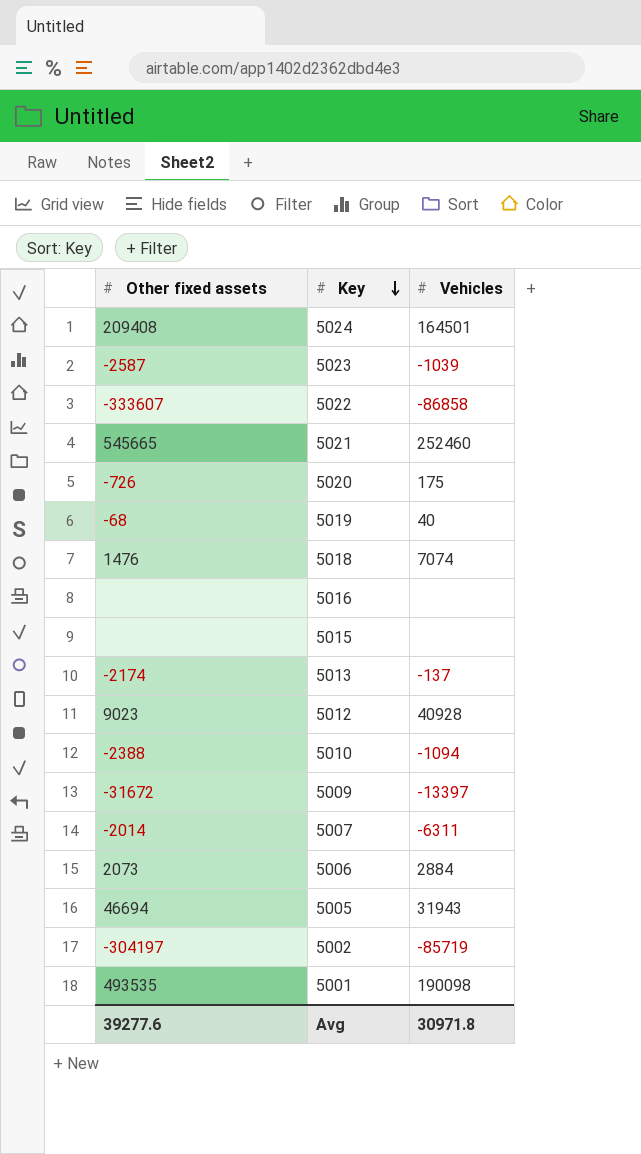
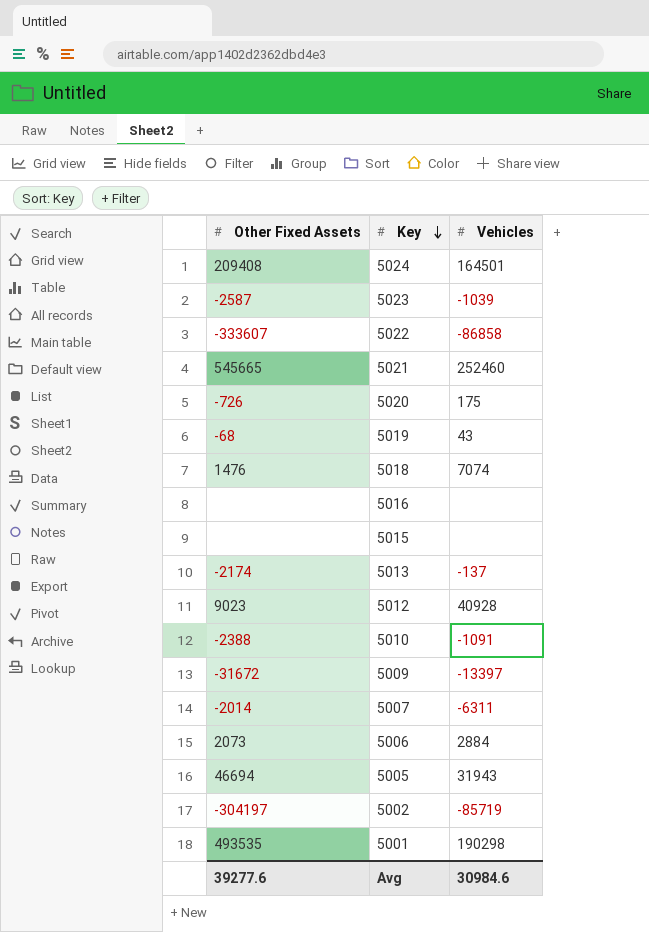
column name: Other fixed assets -> Other Fixed Assets
5019 | Vehicles: 40 -> 43
5010 | Vehicles: -1094 -> -1091
5001 | Vehicles: 190098 -> 190298
Avg | Vehicles: 30971.8 -> 30984.6

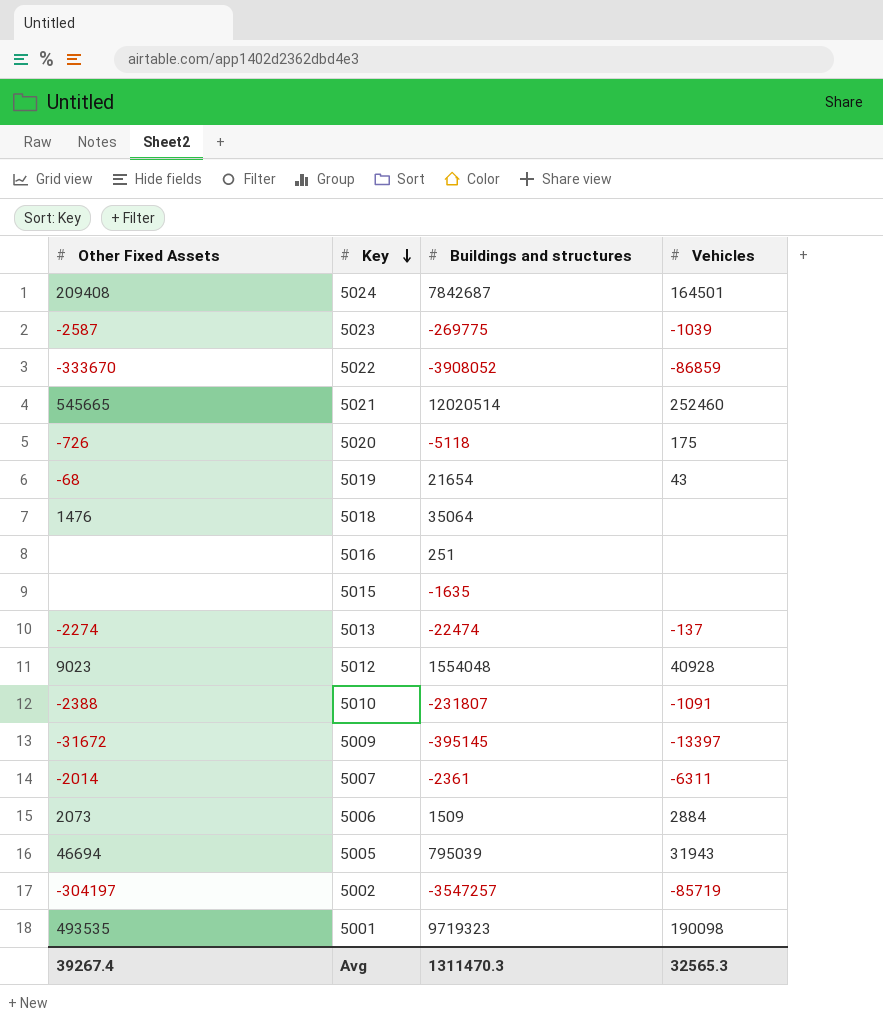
column Buildings and structures | position: none -> 3
5022 | Other Fixed Assets: -333607 -> -333670
5022 | Vehicles: -86858 -> -86859
5018 | Vehicles: 7074 -> none
5013 | Other Fixed Assets: -2174 -> -2274
5001 | Vehicles: 190298 -> 190098
Avg | Other Fixed Assets: 39277.6 -> 39267.4
Avg | Vehicles: 30984.6 -> 32565.3

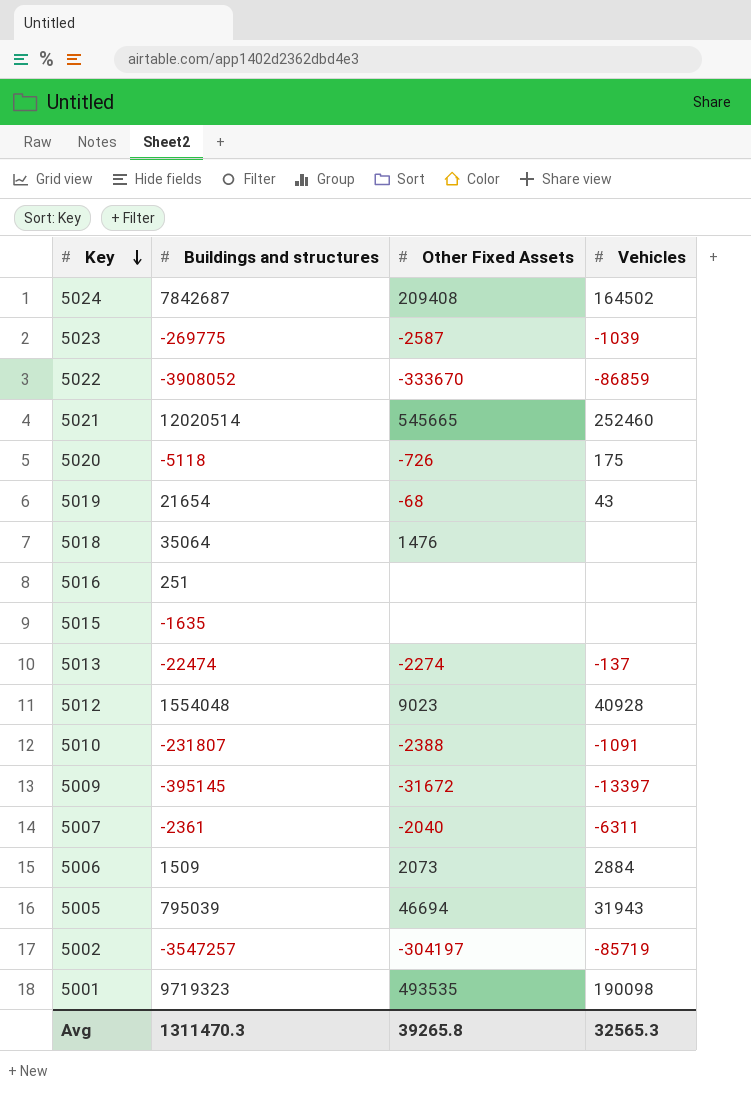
column Other Fixed Assets | position: 1 -> 3
5024 | Vehicles: 164501 -> 164502
5007 | Other Fixed Assets: -2014 -> -2040
Avg | Other Fixed Assets: 39267.4 -> 39265.8

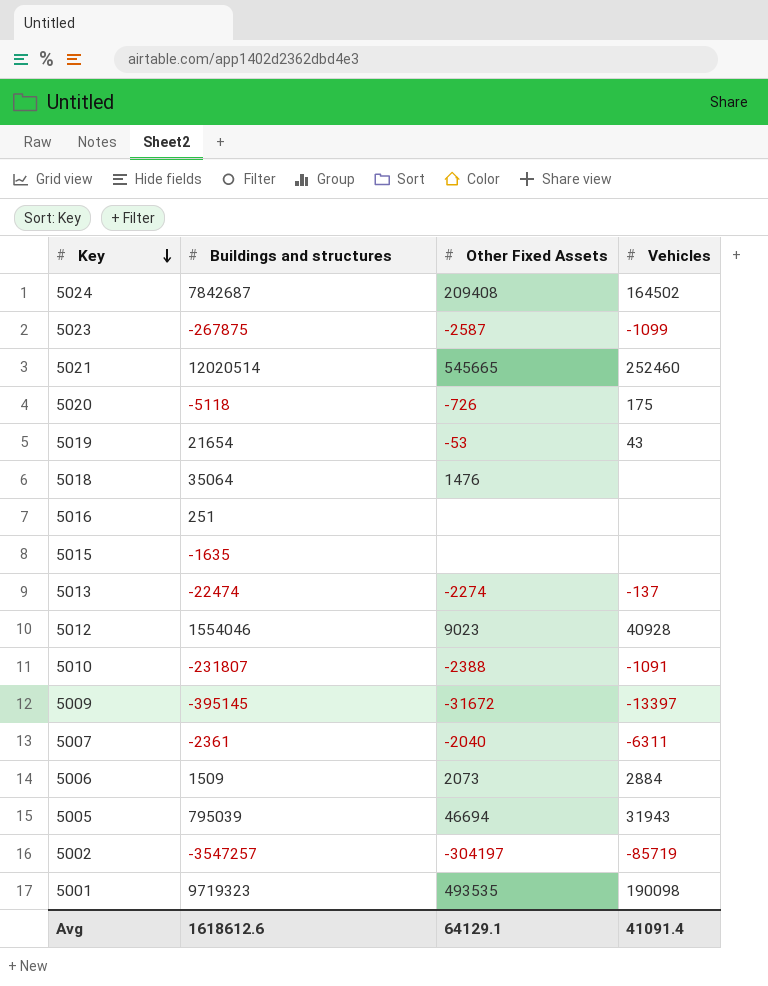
row 5022: -3908052 | -333670 | -86859 -> none
5023 | Buildings and structures: -269775 -> -267875
5023 | Vehicles: -1039 -> -1099
5019 | Other Fixed Assets: -68 -> -53
5012 | Buildings and structures: 1554048 -> 1554046
Avg | Buildings and structures: 1311470.3 -> 1618612.6
Avg | Other Fixed Assets: 39265.8 -> 64129.1
Avg | Vehicles: 32565.3 -> 41091.4

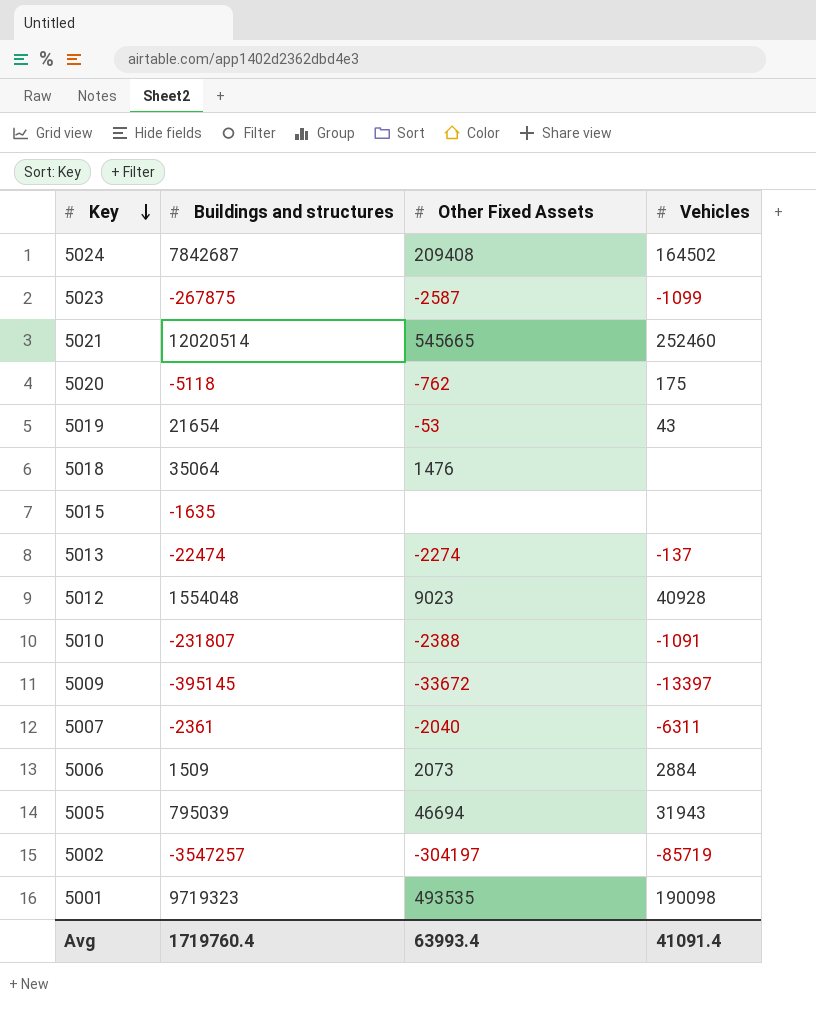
row 5016: 251 | none | none -> none
5020 | Other Fixed Assets: -726 -> -762
5012 | Buildings and structures: 1554046 -> 1554048
5009 | Other Fixed Assets: -31672 -> -33672
Avg | Buildings and structures: 1618612.6 -> 1719760.4
Avg | Other Fixed Assets: 64129.1 -> 63993.4

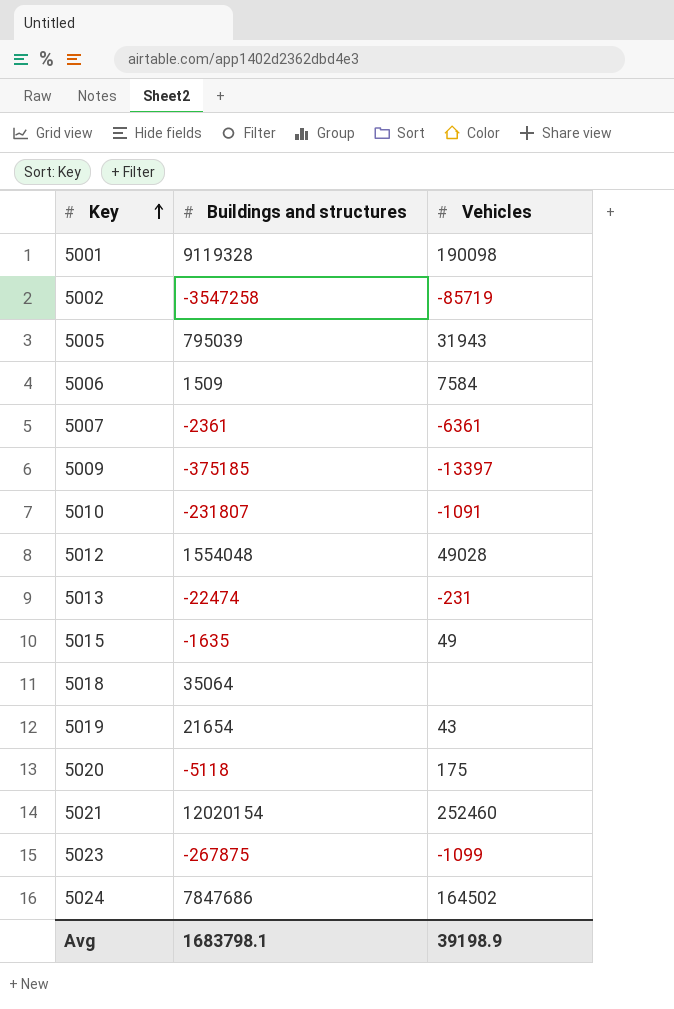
row order: Key descending -> Key ascending
column Other Fixed Assets | position: 3 -> none
5001 | Buildings and structures: 9719323 -> 9119328
5002 | Buildings and structures: -3547257 -> -3547258
5006 | Vehicles: 2884 -> 7584
5007 | Vehicles: -6311 -> -6361
5009 | Buildings and structures: -395145 -> -375185
5012 | Vehicles: 40928 -> 49028
5013 | Vehicles: -137 -> -231
5015 | Vehicles: none -> 49
5021 | Buildings and structures: 12020514 -> 12020154
5024 | Buildings and structures: 7842687 -> 7847686
Avg | Buildings and structures: 1719760.4 -> 1683798.1
Avg | Vehicles: 41091.4 -> 39198.9

